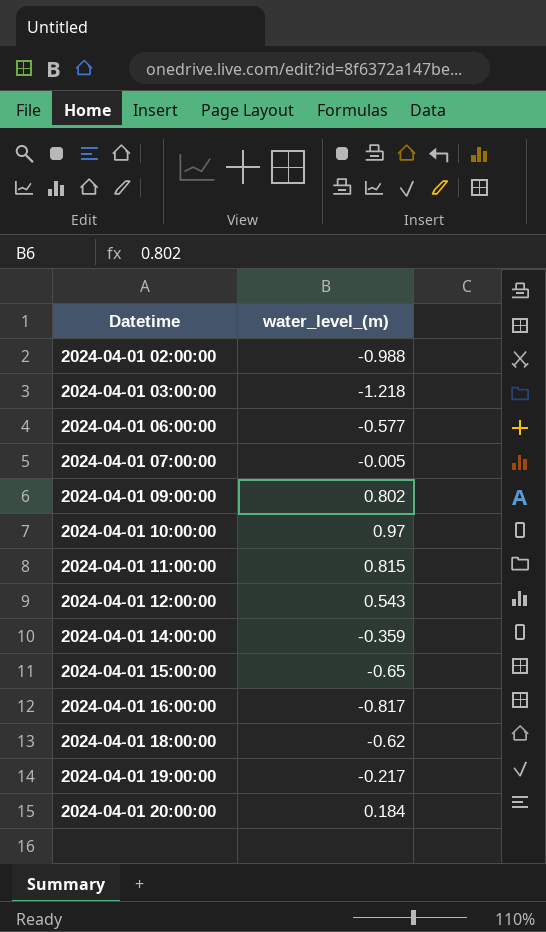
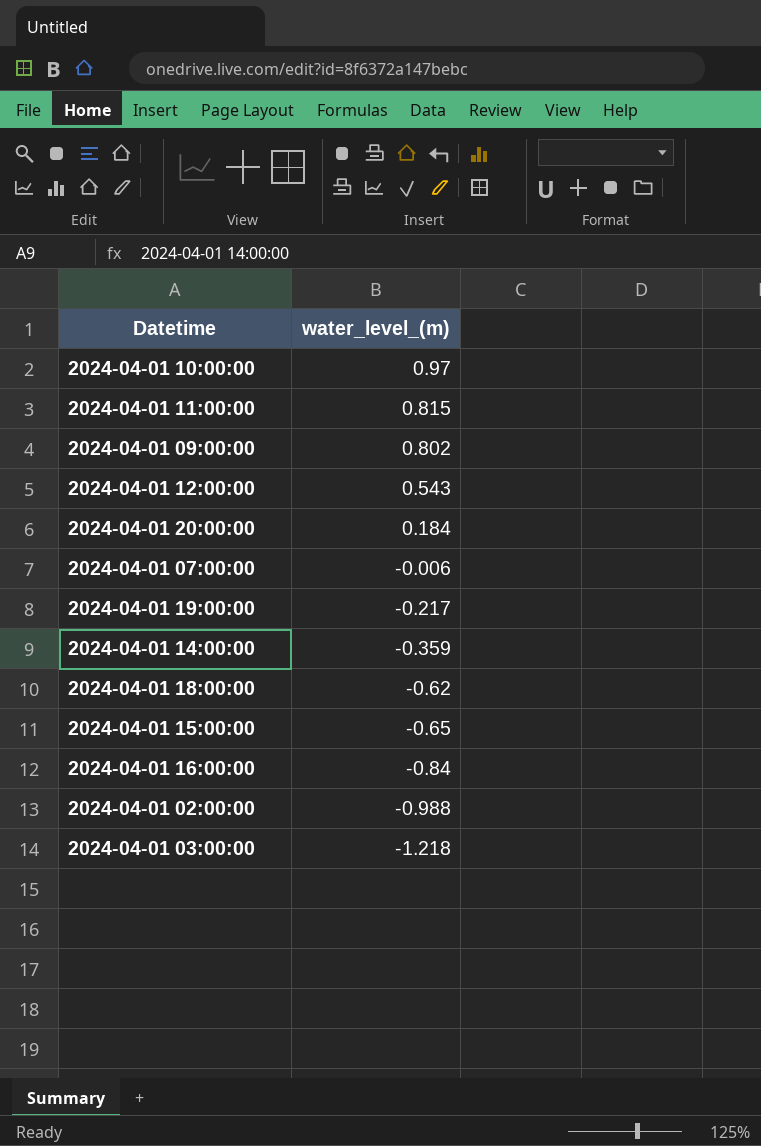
row order: Datetime ascending -> water_level_(m) descending
row 2024-04-01 06:00:00: -0.577 -> none
2024-04-01 07:00:00 | water_level_(m): -0.005 -> -0.006
2024-04-01 16:00:00 | water_level_(m): -0.817 -> -0.84

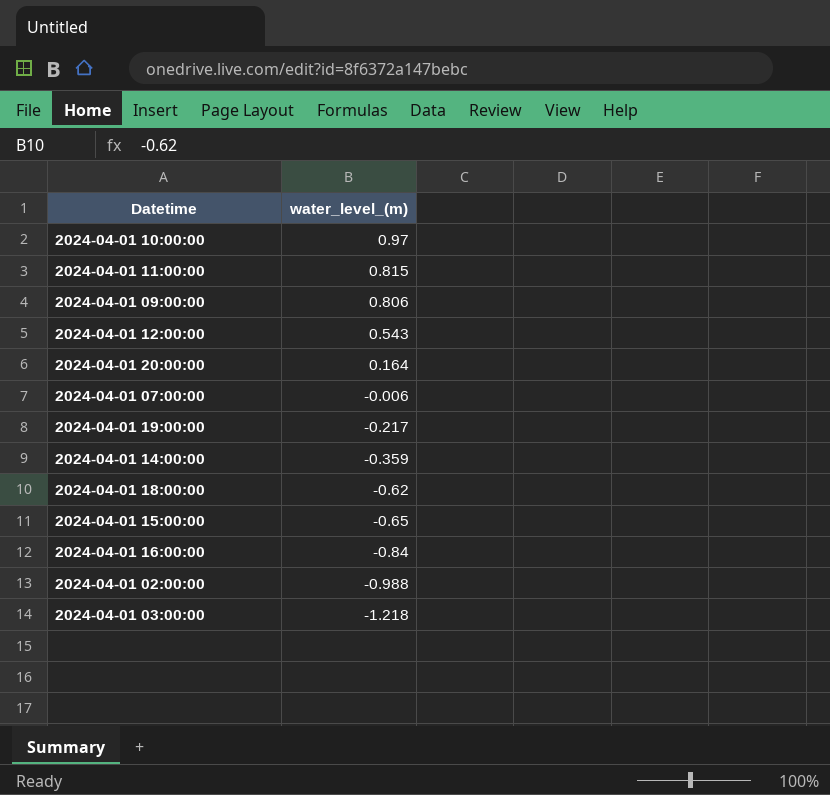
2024-04-01 09:00:00 | water_level_(m): 0.802 -> 0.806
2024-04-01 20:00:00 | water_level_(m): 0.184 -> 0.164

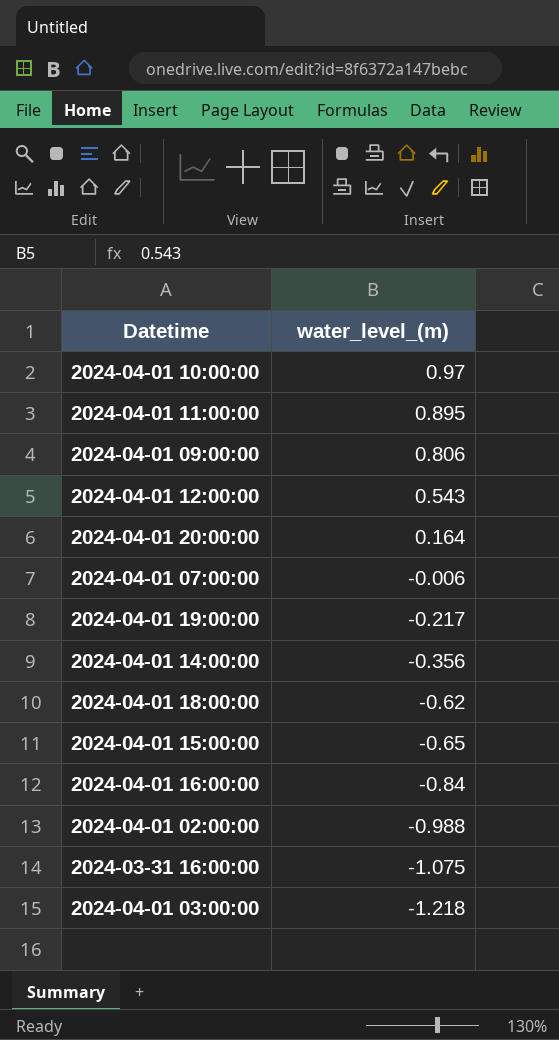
2024-04-01 11:00:00 | water_level_(m): 0.815 -> 0.895
2024-04-01 14:00:00 | water_level_(m): -0.359 -> -0.356
row 2024-03-31 16:00:00: none -> -1.075

